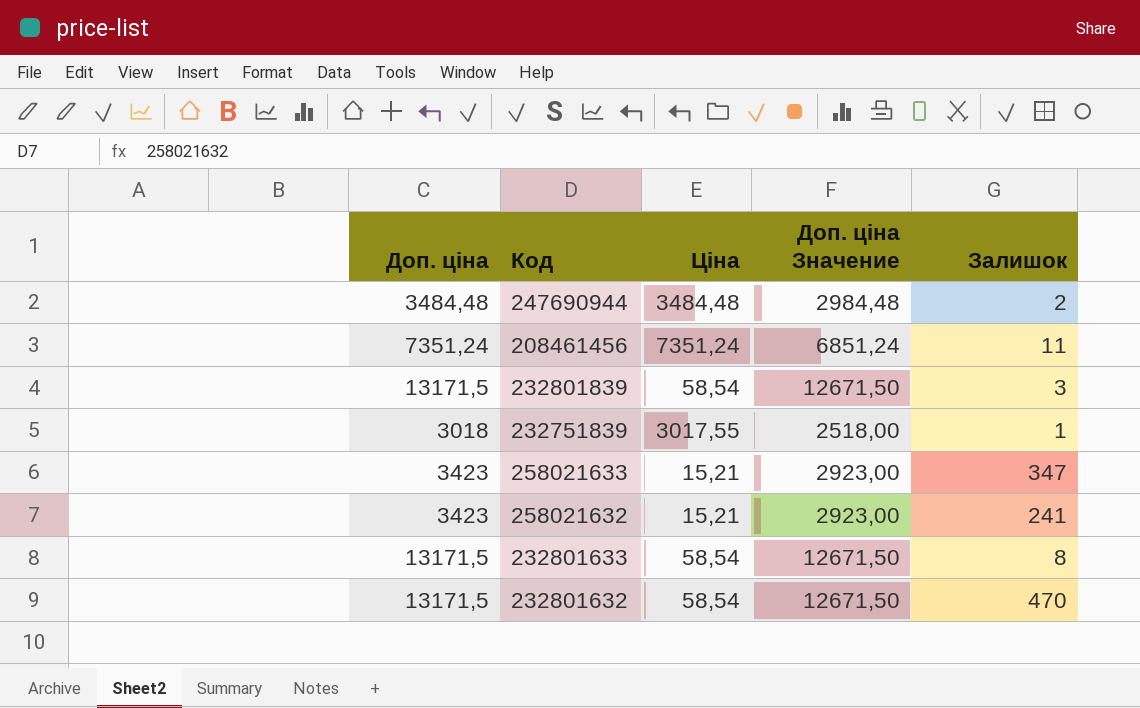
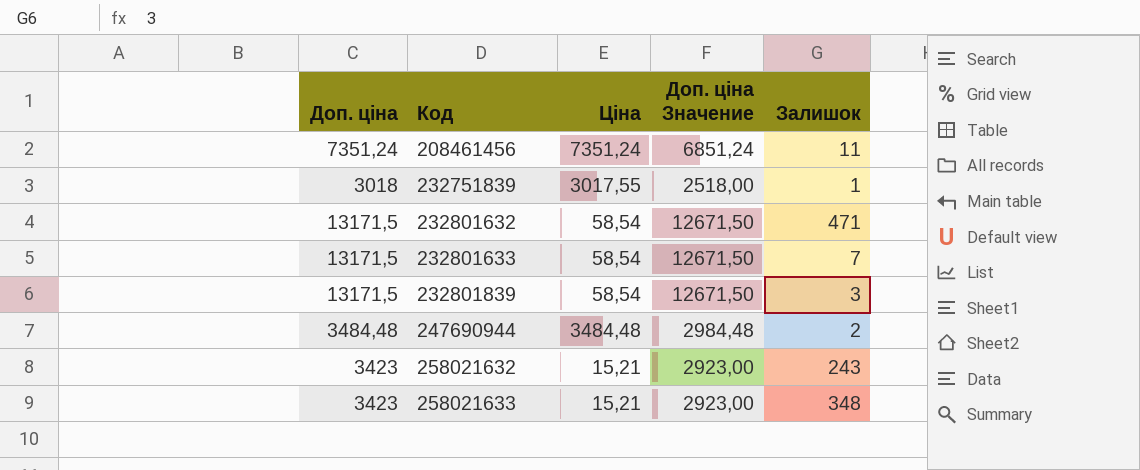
row order: none -> Код ascending
232801632 | Залишок: 470 -> 471
232801633 | Залишок: 8 -> 7
258021632 | Залишок: 241 -> 243
258021633 | Залишок: 347 -> 348

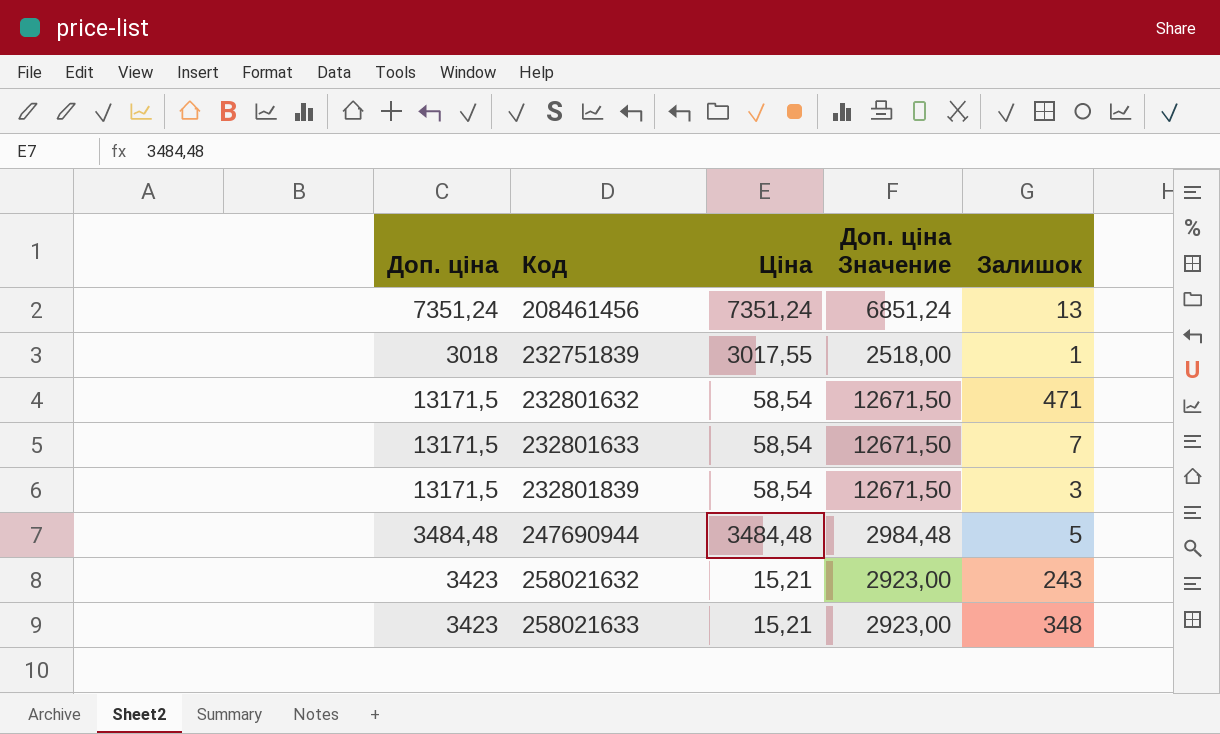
208461456 | Залишок: 11 -> 13
247690944 | Залишок: 2 -> 5

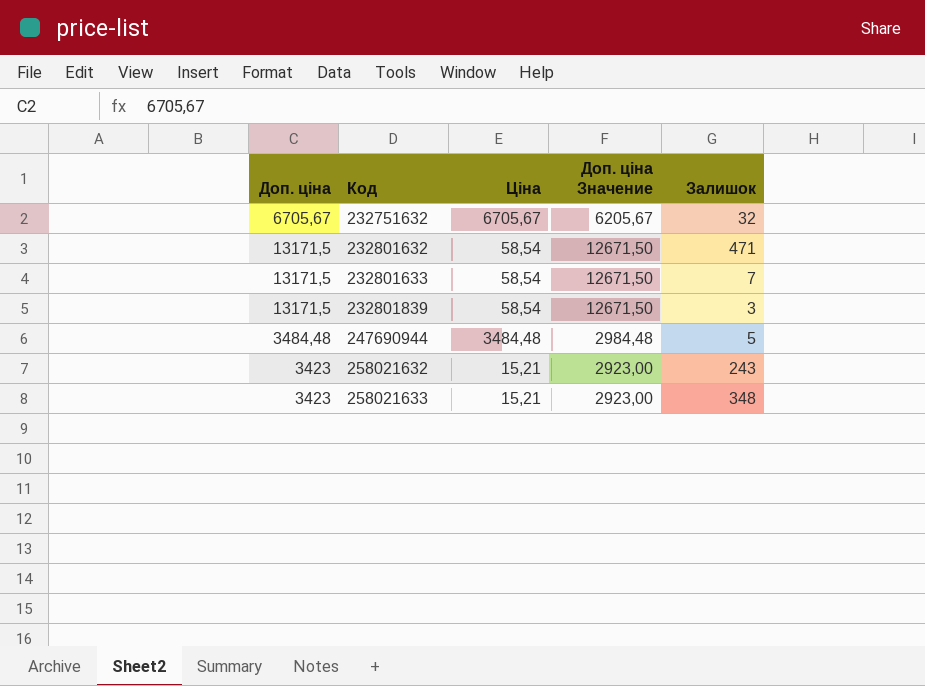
row 208461456: 7351,24 | 7351,24 | 6851,24 | 13 -> none
row 232751839: 3018 | 3017,55 | 2518,00 | 1 -> none
row 232751632: none -> 6705,67 | 6705,67 | 6205,67 | 32

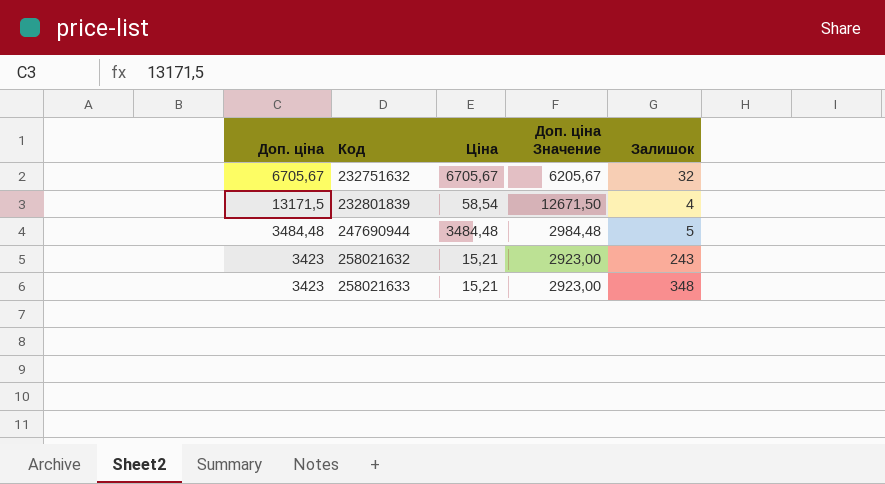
row 232801632: 13171,5 | 58,54 | 12671,50 | 471 -> none
row 232801633: 13171,5 | 58,54 | 12671,50 | 7 -> none
232801839 | Залишок: 3 -> 4

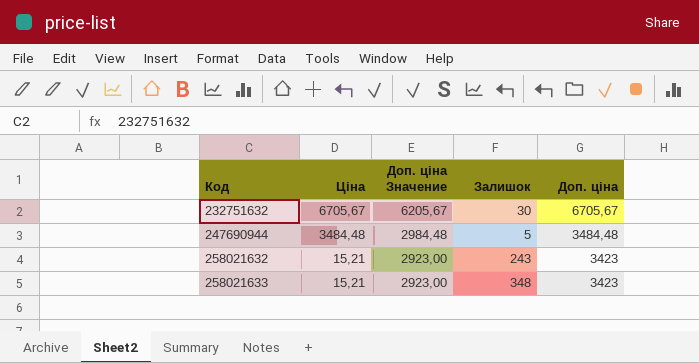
column Доп. ціна | position: 1 -> 5
row 232801839: 13171,5 | 58,54 | 12671,50 | 4 -> none
232751632 | Залишок: 32 -> 30

